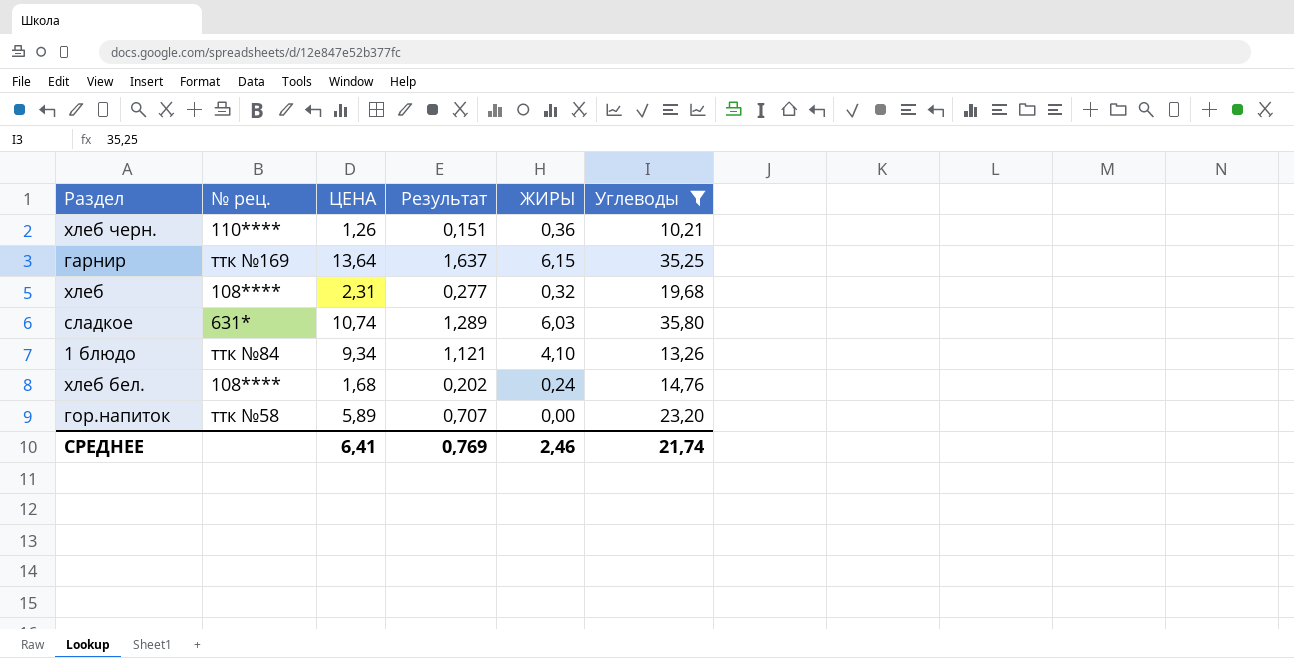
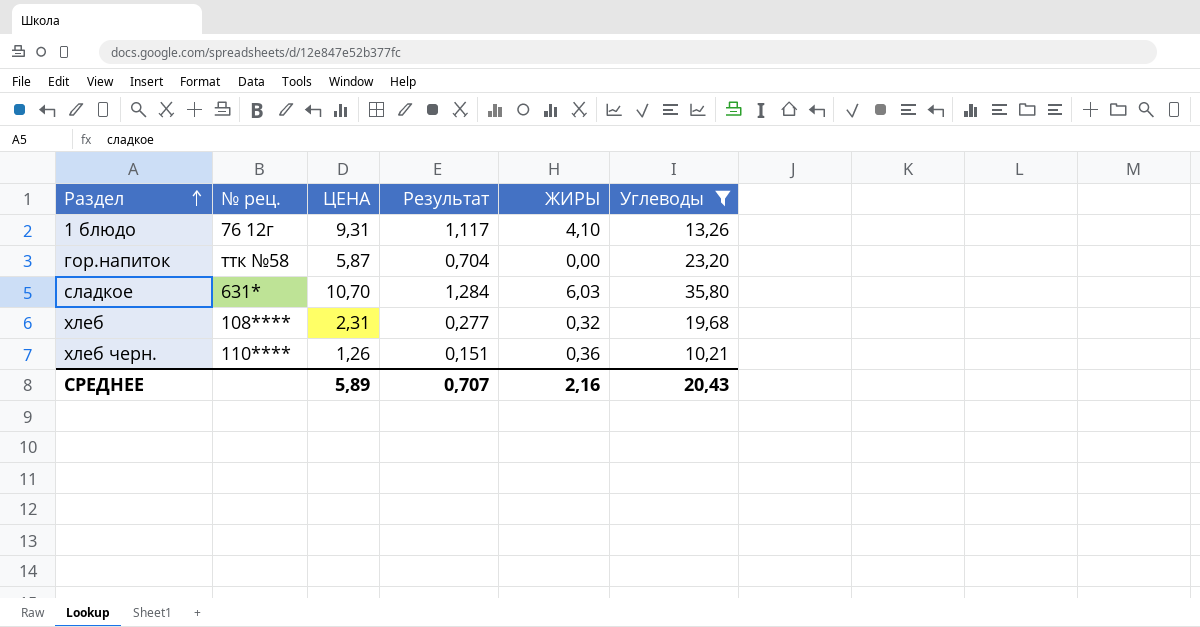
row order: none -> Раздел ascending
row гарнир: ттк №169 | 13,64 | 1,637 | 6,15 | 35,25 -> none
row хлеб бел.: 108**** | 1,68 | 0,202 | 0,24 | 14,76 -> none
1 блюдо | № рец.: ттк №84 -> 76 12г
1 блюдо | ЦЕНА: 9,34 -> 9,31
1 блюдо | Результат: 1,121 -> 1,117
гор.напиток | ЦЕНА: 5,89 -> 5,87
гор.напиток | Результат: 0,707 -> 0,704
сладкое | ЦЕНА: 10,74 -> 10,70
сладкое | Результат: 1,289 -> 1,284
СРЕДНЕЕ | ЦЕНА: 6,41 -> 5,89
СРЕДНЕЕ | Результат: 0,769 -> 0,707
СРЕДНЕЕ | ЖИРЫ: 2,46 -> 2,16
СРЕДНЕЕ | Углеводы: 21,74 -> 20,43

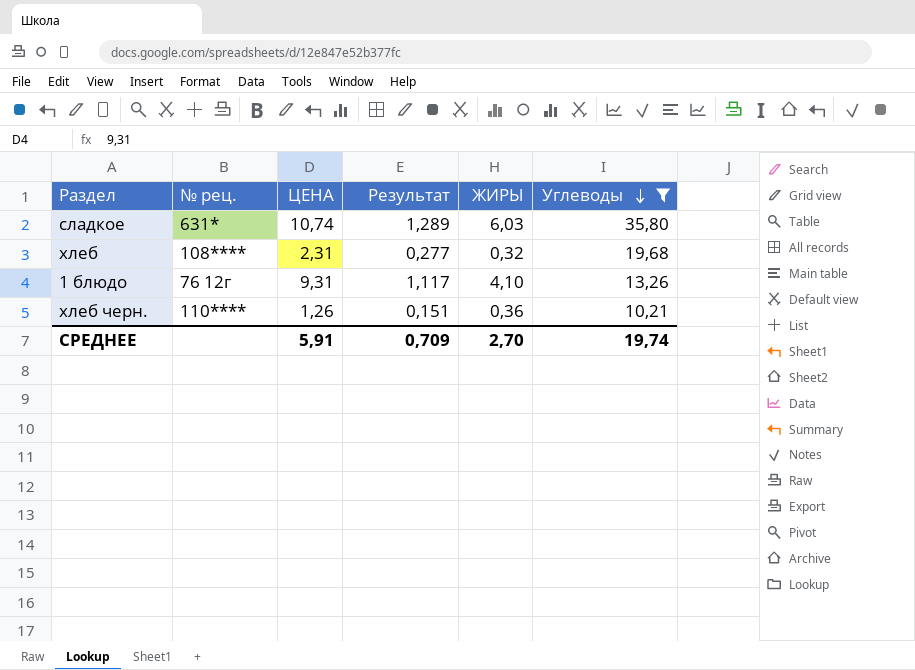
row order: Раздел ascending -> Углеводы descending
row гор.напиток: ттк №58 | 5,87 | 0,704 | 0,00 | 23,20 -> none
сладкое | ЦЕНА: 10,70 -> 10,74
сладкое | Результат: 1,284 -> 1,289
СРЕДНЕЕ | ЦЕНА: 5,89 -> 5,91
СРЕДНЕЕ | Результат: 0,707 -> 0,709
СРЕДНЕЕ | ЖИРЫ: 2,16 -> 2,70
СРЕДНЕЕ | Углеводы: 20,43 -> 19,74

